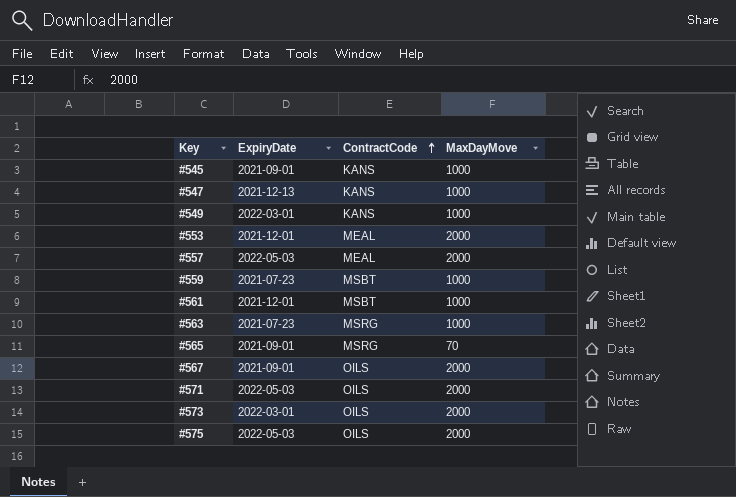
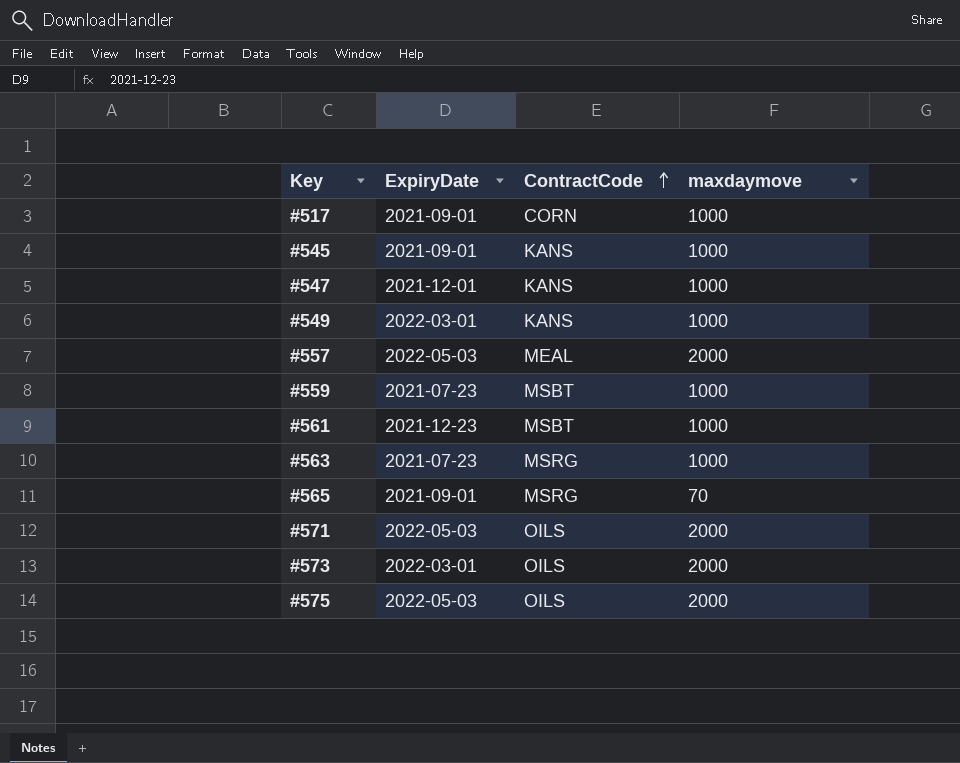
column name: MaxDayMove -> maxdaymove
row #553: 2021-12-01 | MEAL | 2000 -> none
row #567: 2021-09-01 | OILS | 2000 -> none
row #517: none -> 2021-09-01 | CORN | 1000
#547 | ExpiryDate: 2021-12-13 -> 2021-12-01
#561 | ExpiryDate: 2021-12-01 -> 2021-12-23

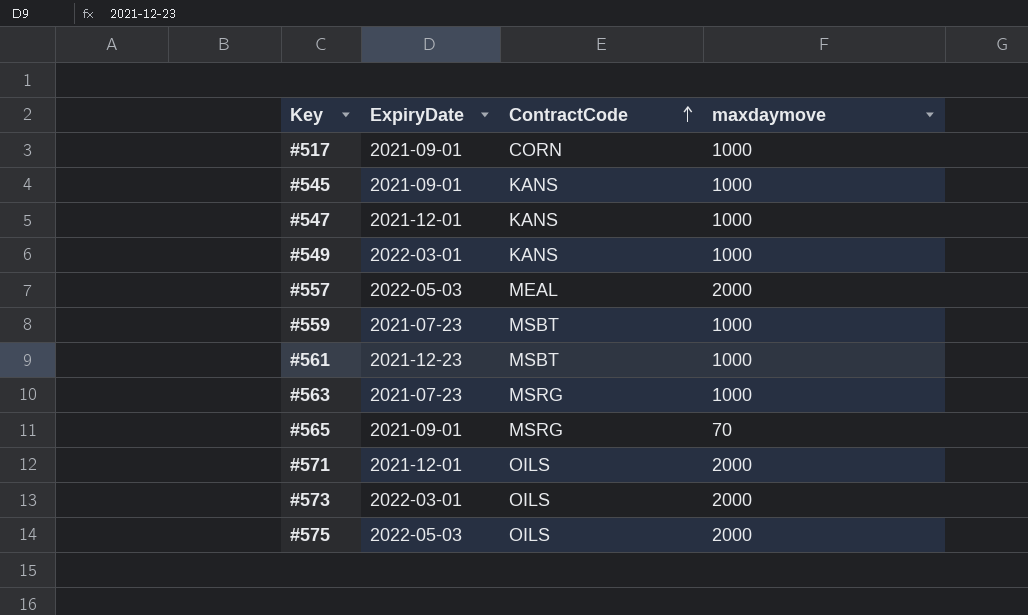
#571 | ExpiryDate: 2022-05-03 -> 2021-12-01

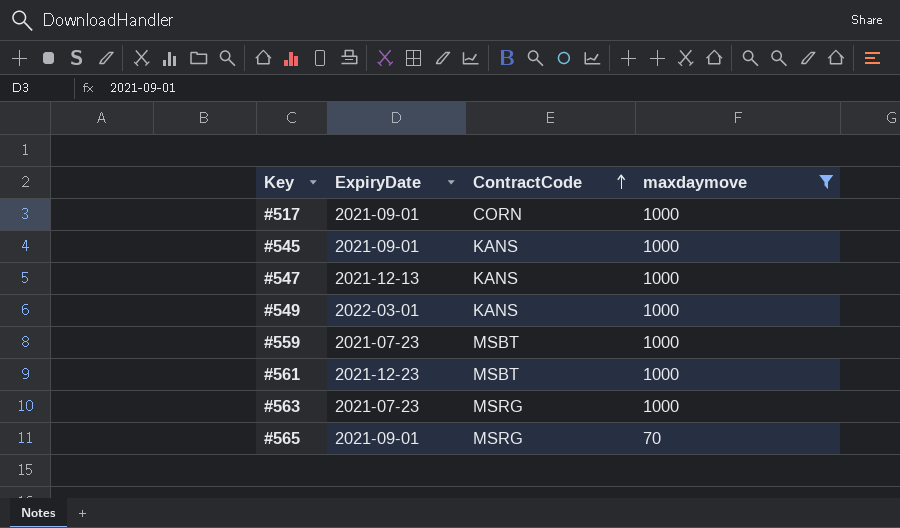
filter: none -> maxdaymove != 2000
#547 | ExpiryDate: 2021-12-01 -> 2021-12-13

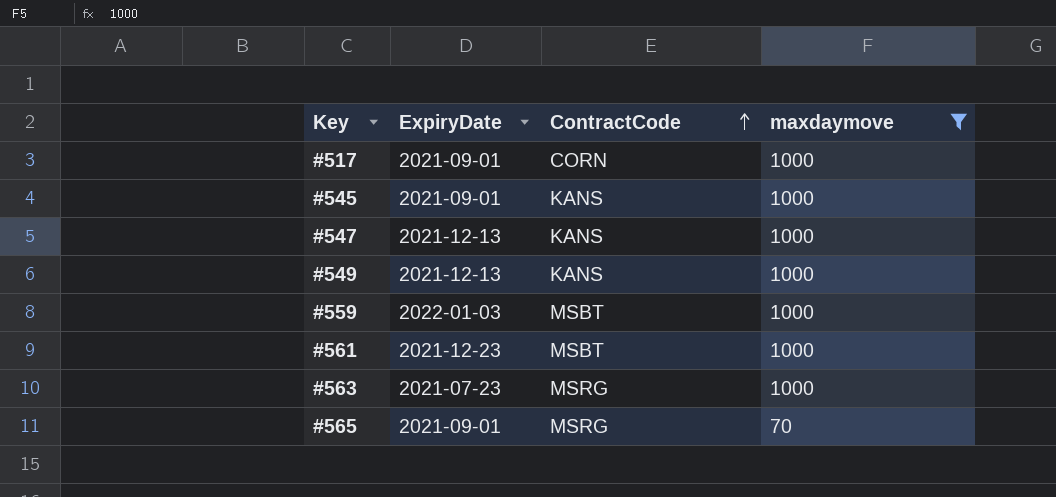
#549 | ExpiryDate: 2022-03-01 -> 2021-12-13
#559 | ExpiryDate: 2021-07-23 -> 2022-01-03

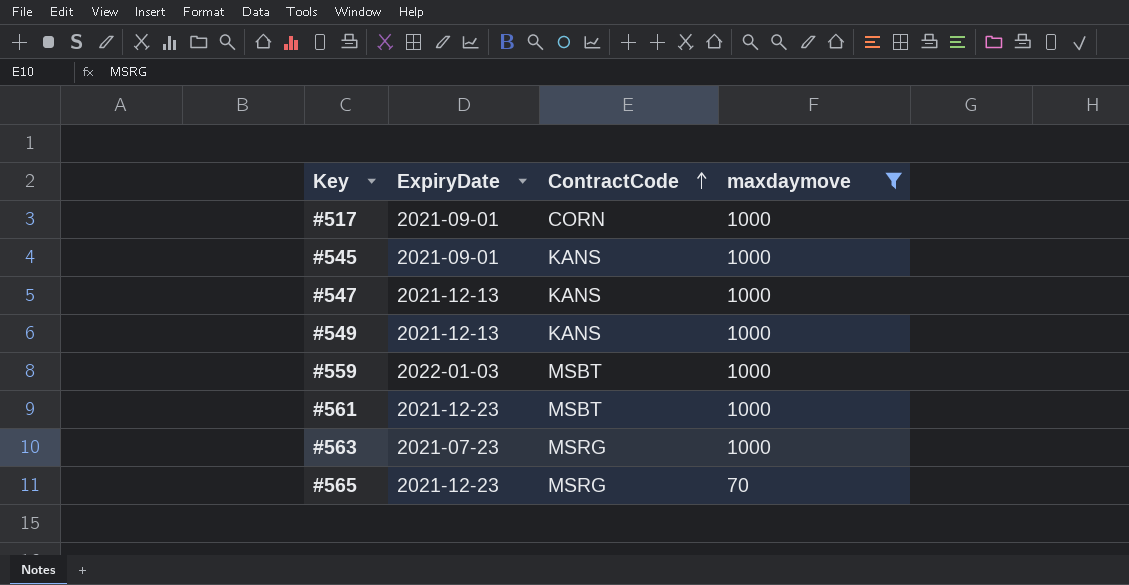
#565 | ExpiryDate: 2021-09-01 -> 2021-12-23

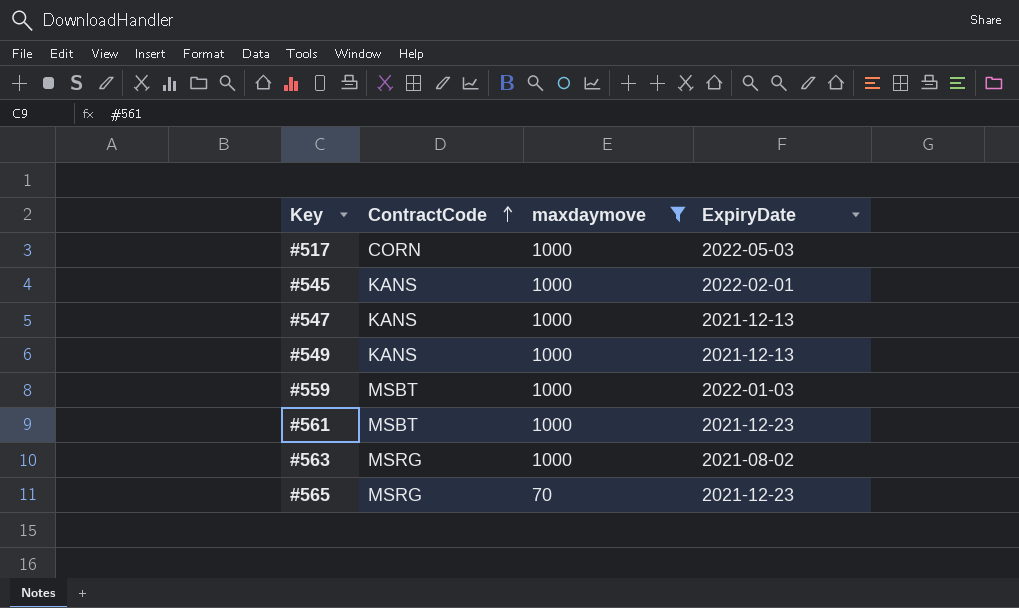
column ExpiryDate | position: 2 -> 4
#517 | ExpiryDate: 2021-09-01 -> 2022-05-03
#545 | ExpiryDate: 2021-09-01 -> 2022-02-01
#563 | ExpiryDate: 2021-07-23 -> 2021-08-02

